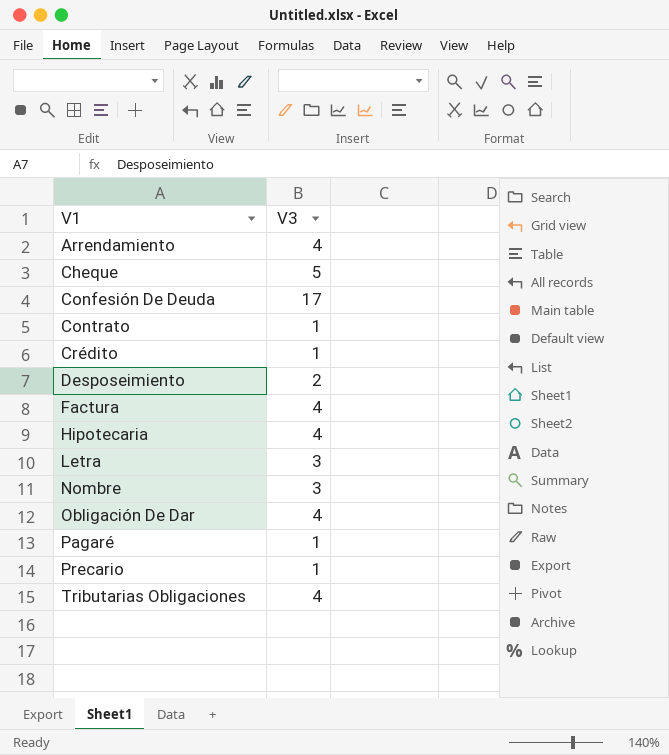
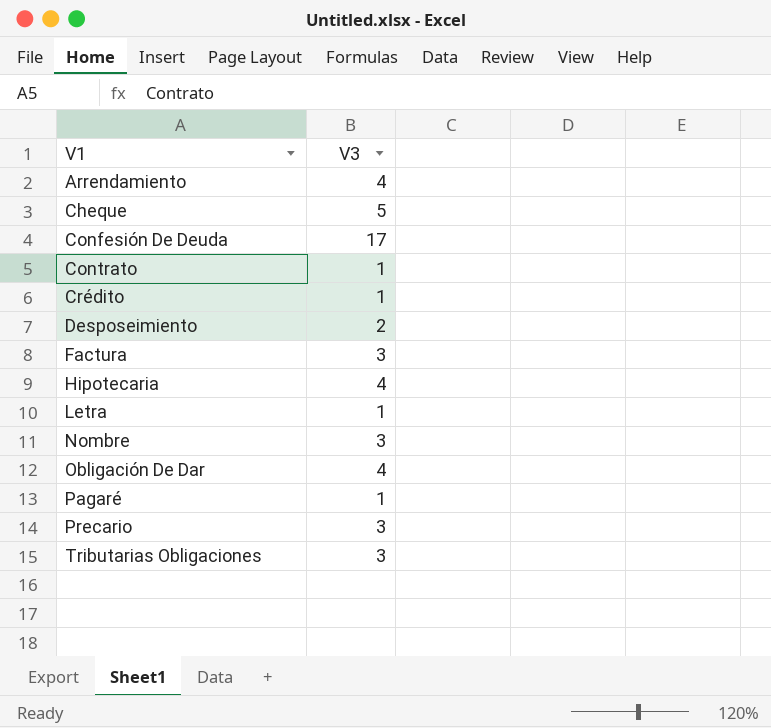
Factura | V3: 4 -> 3
Letra | V3: 3 -> 1
Precario | V3: 1 -> 3
Tributarias Obligaciones | V3: 4 -> 3

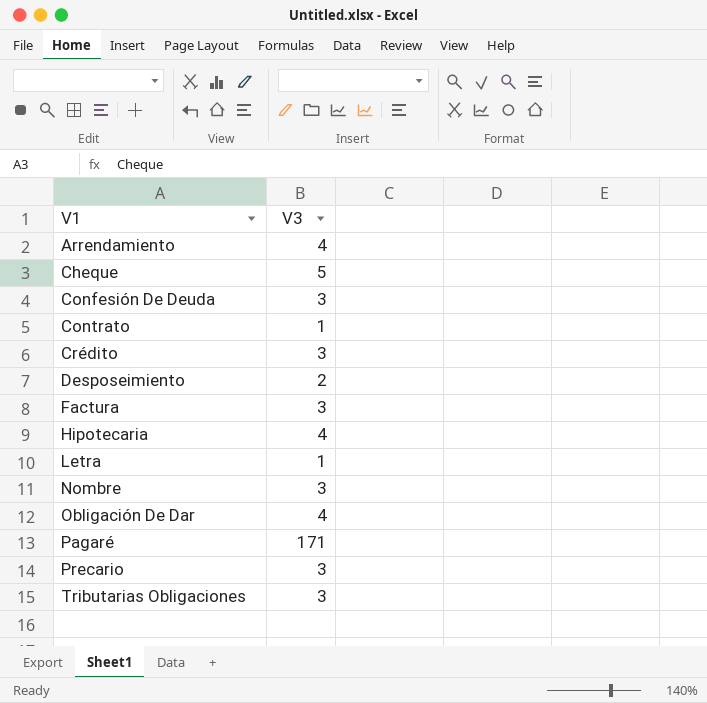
Confesión De Deuda | V3: 17 -> 3
Crédito | V3: 1 -> 3
Pagaré | V3: 1 -> 171

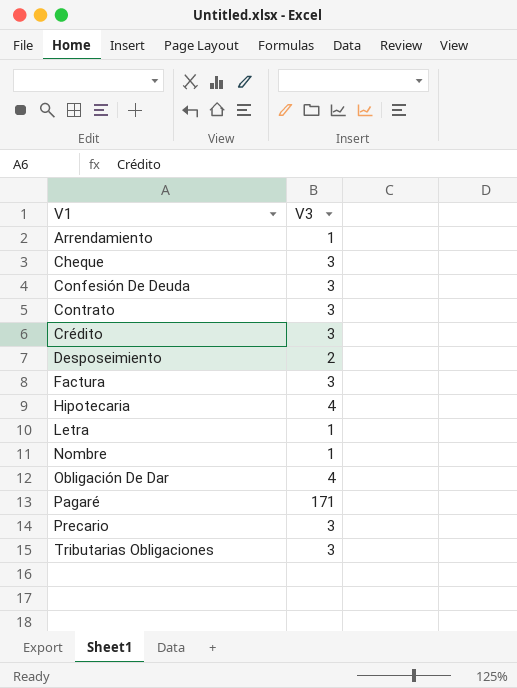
Arrendamiento | V3: 4 -> 1
Cheque | V3: 5 -> 3
Contrato | V3: 1 -> 3
Nombre | V3: 3 -> 1

